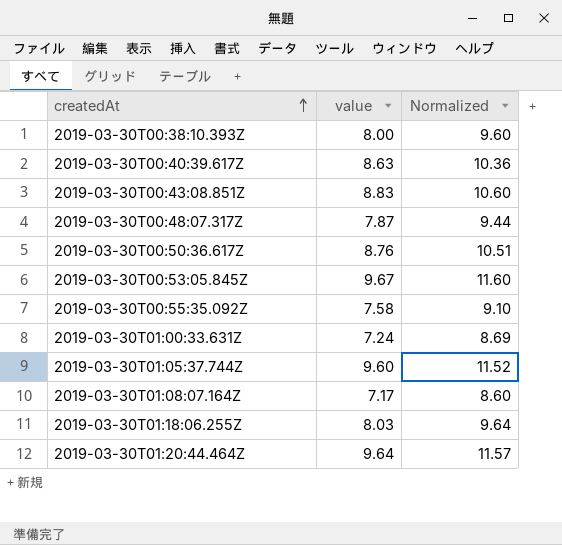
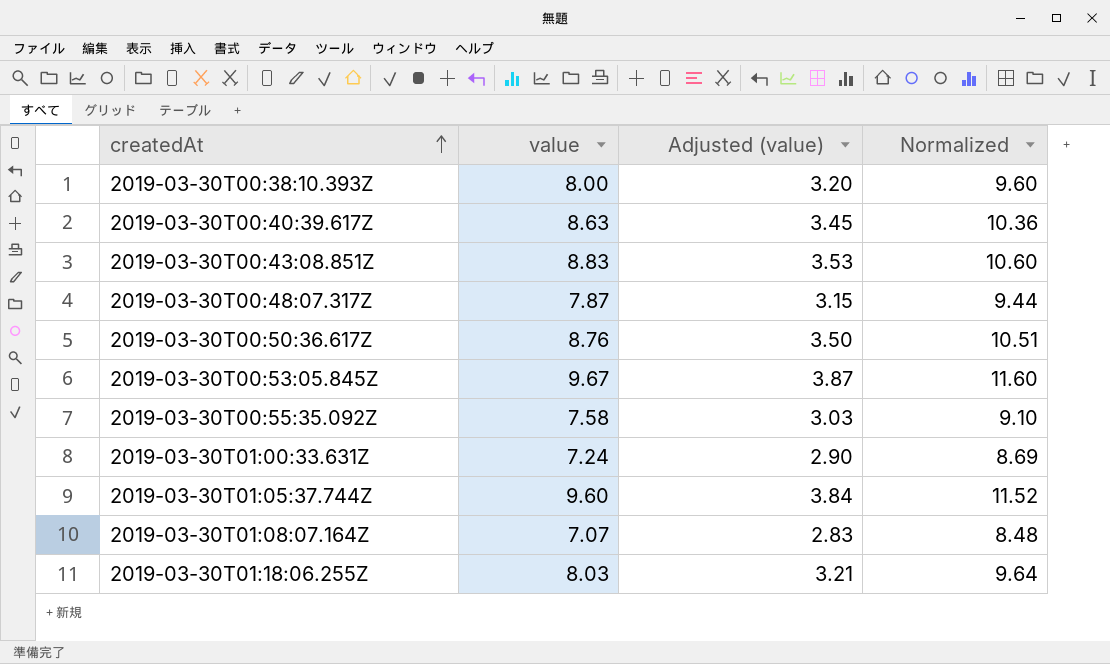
column Adjusted (value) | formula: none -> [value] * 0.4
row 2019-03-30T01:20:44.464Z: 9.64 | 11.57 -> none
2019-03-30T01:08:07.164Z | value: 7.17 -> 7.07
2019-03-30T01:08:07.164Z | Normalized: 8.60 -> 8.48

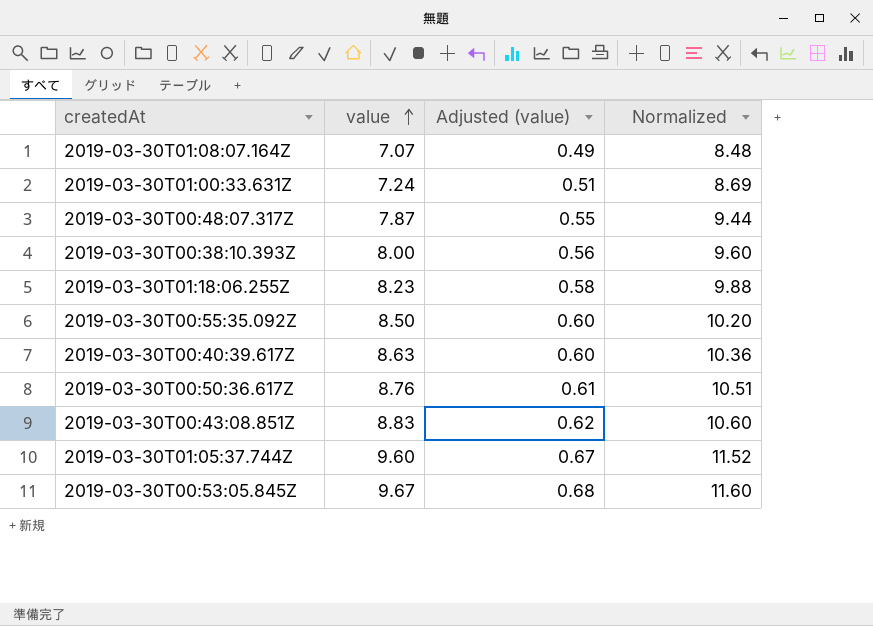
row order: createdAt ascending -> value ascending
column Adjusted (value) | formula: [value] * 0.4 -> [value] * 0.07
2019-03-30T01:18:06.255Z | value: 8.03 -> 8.23
2019-03-30T01:18:06.255Z | Normalized: 9.64 -> 9.88
2019-03-30T00:55:35.092Z | value: 7.58 -> 8.50
2019-03-30T00:55:35.092Z | Normalized: 9.10 -> 10.20

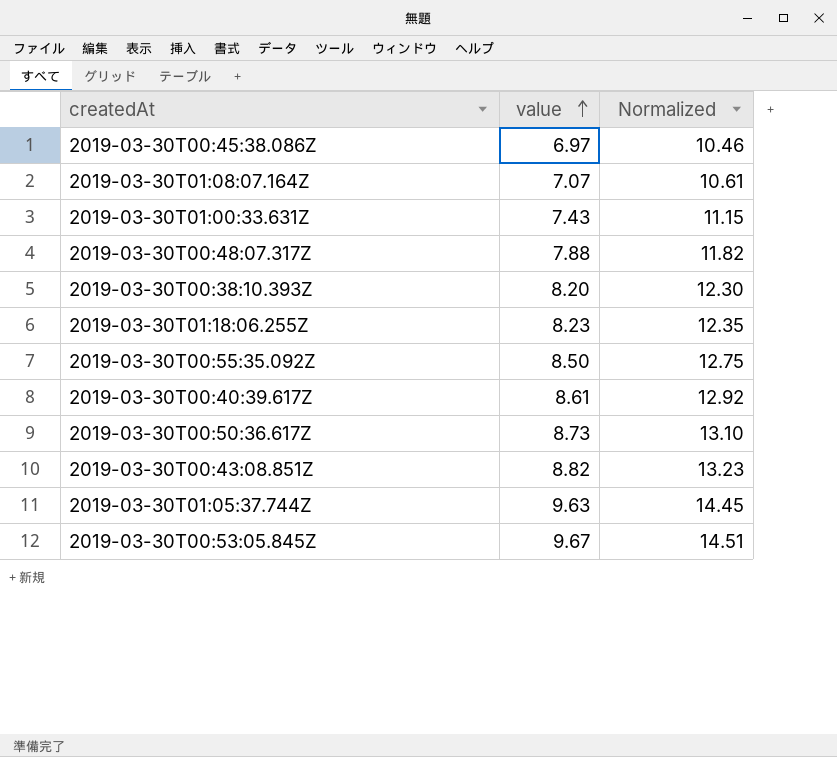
column Adjusted (value) | formula: [value] * 0.07 -> none
column Normalized | formula: [value] * 1.2 -> [value] * 1.5
row 2019-03-30T00:45:38.086Z: none -> 6.97 | 10.46
2019-03-30T01:00:33.631Z | value: 7.24 -> 7.43
2019-03-30T00:48:07.317Z | value: 7.87 -> 7.88
2019-03-30T00:38:10.393Z | value: 8.00 -> 8.20
2019-03-30T00:40:39.617Z | value: 8.63 -> 8.61
2019-03-30T00:50:36.617Z | value: 8.76 -> 8.73
2019-03-30T00:43:08.851Z | value: 8.83 -> 8.82
2019-03-30T01:05:37.744Z | value: 9.60 -> 9.63

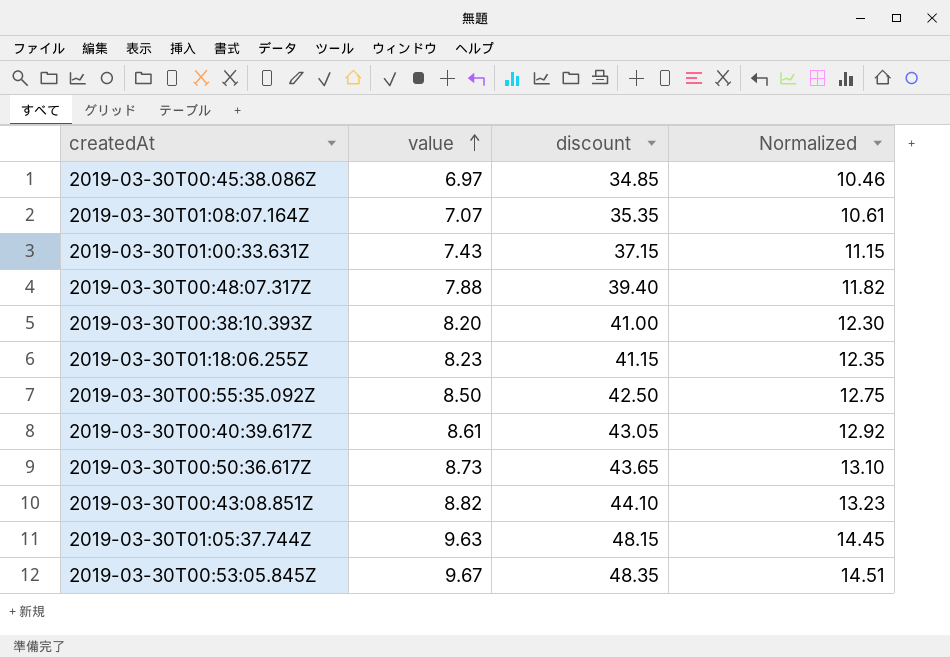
column discount | formula: none -> [value] * 5

